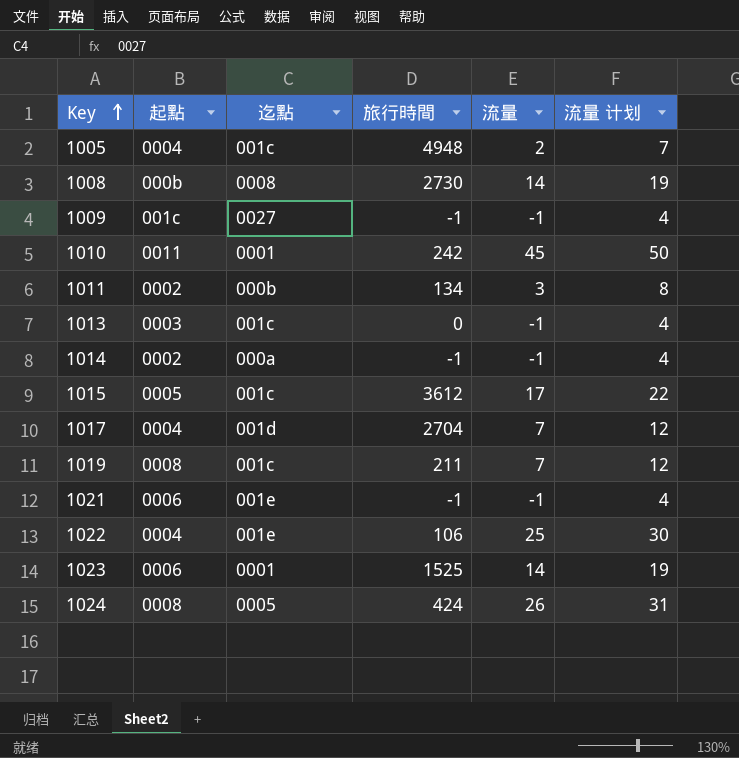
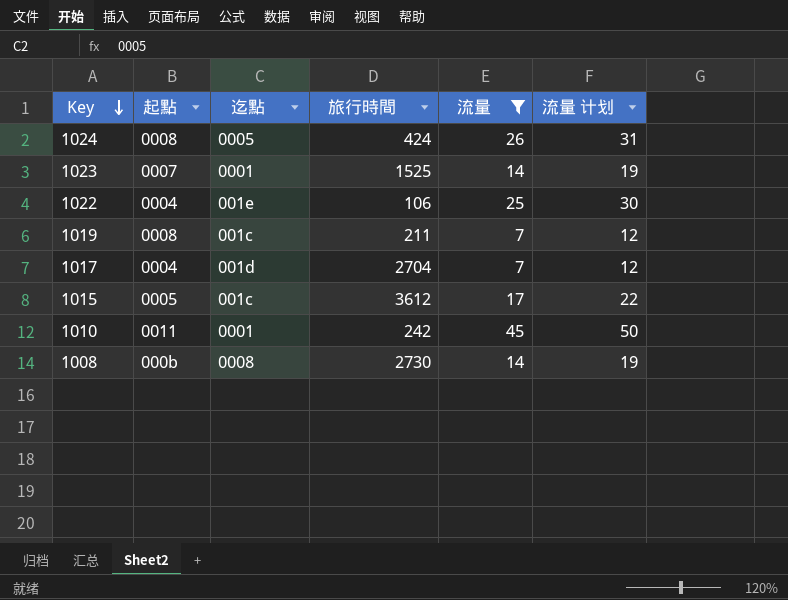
filter: none -> 流量 >= 7
row order: Key ascending -> Key descending
1023 | 起點: 0006 -> 0007

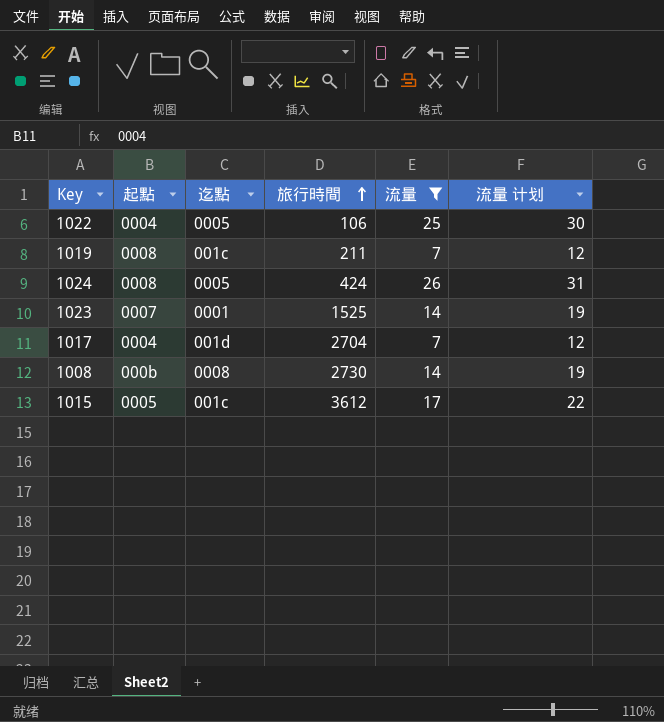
row order: Key descending -> 旅行時間 ascending
row 1010: 0011 | 0001 | 242 | 45 | 50 -> none
1022 | 迄點: 001e -> 0005

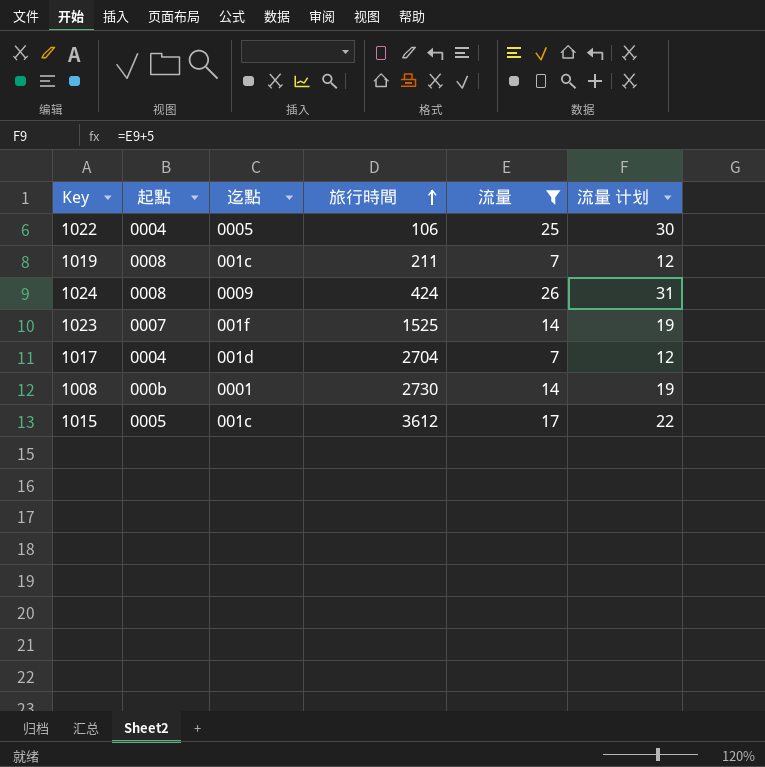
1024 | 迄點: 0005 -> 0009
1023 | 迄點: 0001 -> 001f
1008 | 迄點: 0008 -> 0001

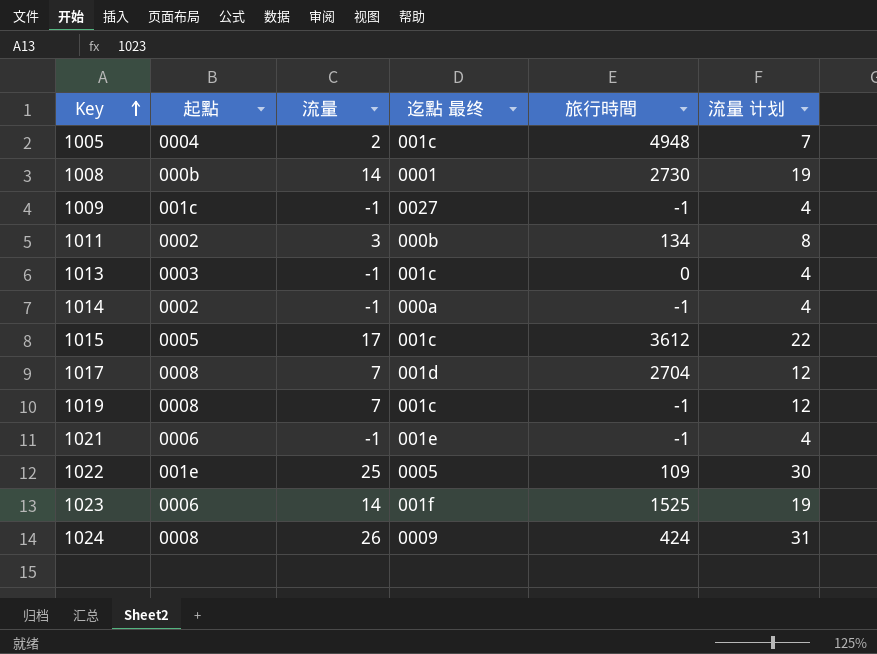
filter: 流量 >= 7 -> none
row order: 旅行時間 ascending -> Key ascending
column 流量 | position: 5 -> 3
column name: 迄點 -> 迄點 最终
1017 | 起點: 0004 -> 0008
1019 | 旅行時間: 211 -> -1
1022 | 起點: 0004 -> 001e
1022 | 旅行時間: 106 -> 109
1023 | 起點: 0007 -> 0006

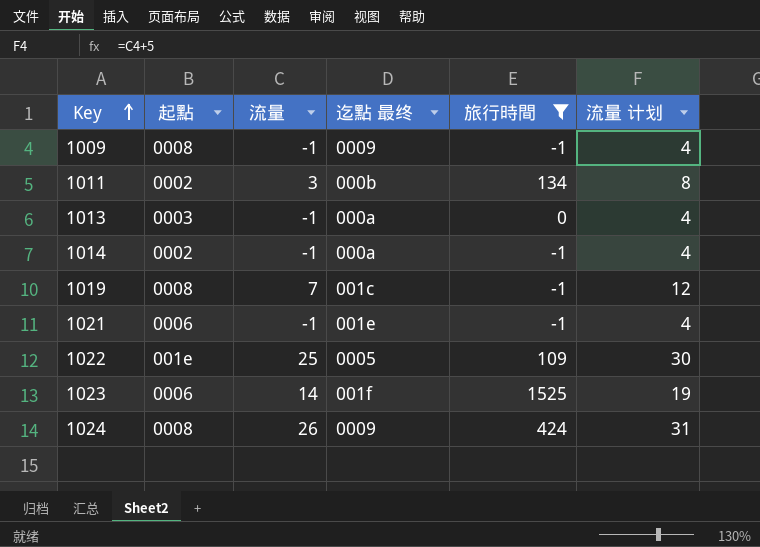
filter: none -> 旅行時間 <= 1525
1009 | 起點: 001c -> 0008
1009 | 迄點 最终: 0027 -> 0009
1013 | 迄點 最终: 001c -> 000a

